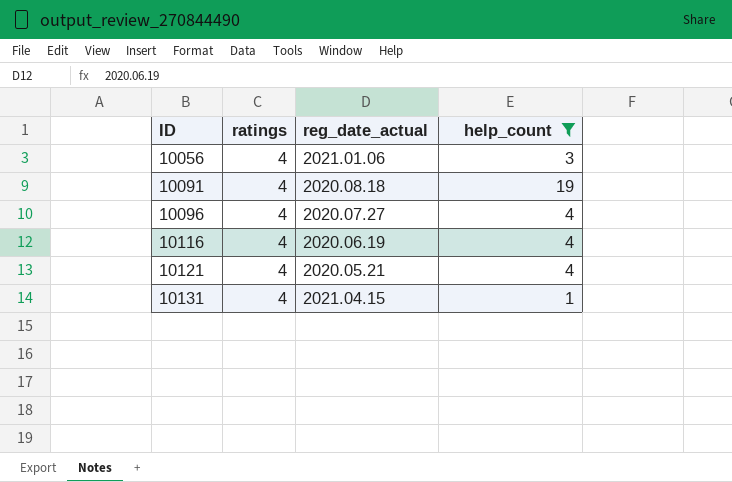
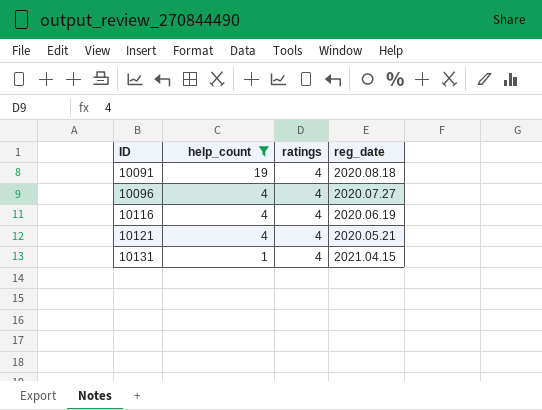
column help_count | position: 4 -> 2
column name: reg_date_actual -> reg_date
row 10056: 4 | 2021.01.06 | 3 -> none

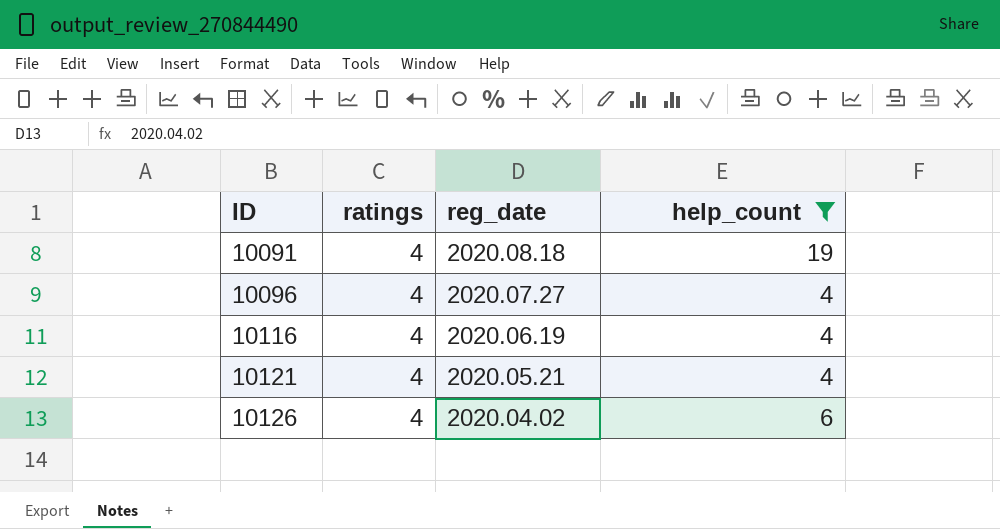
column help_count | position: 2 -> 4
row 10131: 1 | 4 | 2021.04.15 -> none
row 10126: none -> 4 | 2020.04.02 | 6

